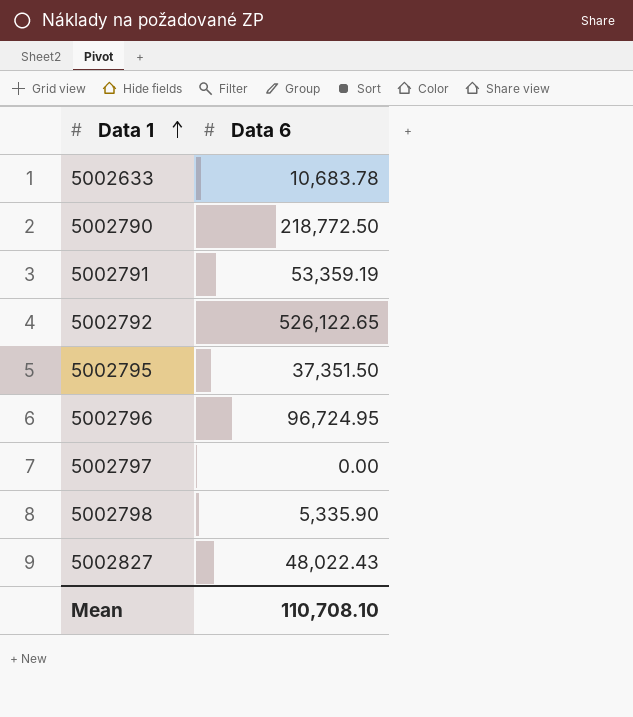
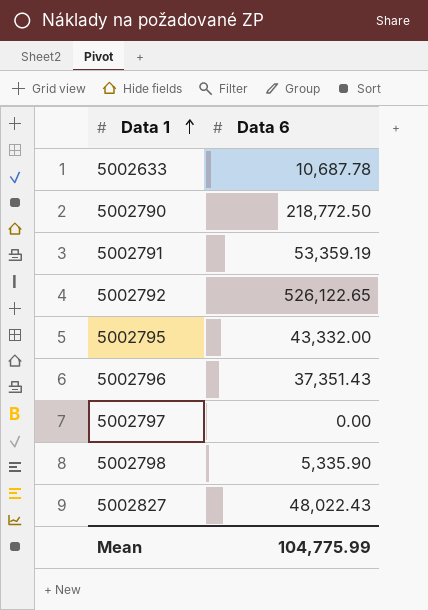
5002633 | Data 6: 10,683.78 -> 10,687.78
5002795 | Data 6: 37,351.50 -> 43,332.00
5002796 | Data 6: 96,724.95 -> 37,351.43
Mean | Data 6: 110,708.10 -> 104,775.99

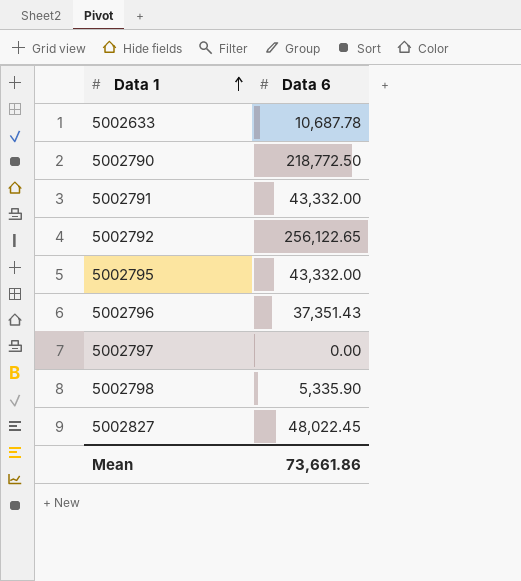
5002791 | Data 6: 53,359.19 -> 43,332.00
5002792 | Data 6: 526,122.65 -> 256,122.65
5002827 | Data 6: 48,022.43 -> 48,022.45
Mean | Data 6: 104,775.99 -> 73,661.86

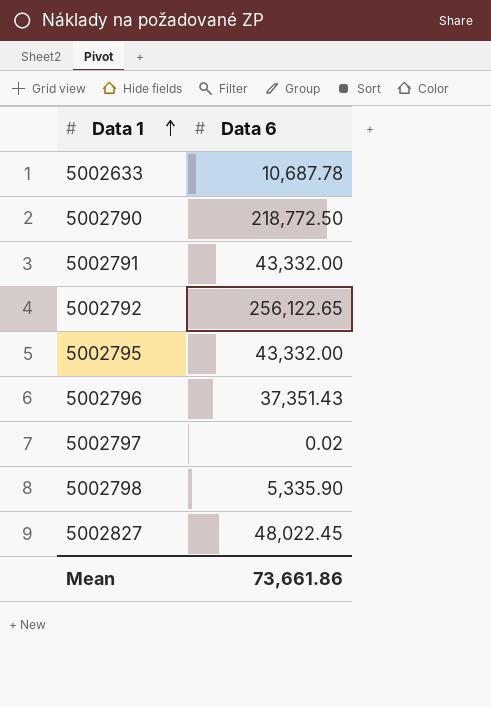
5002797 | Data 6: 0.00 -> 0.02

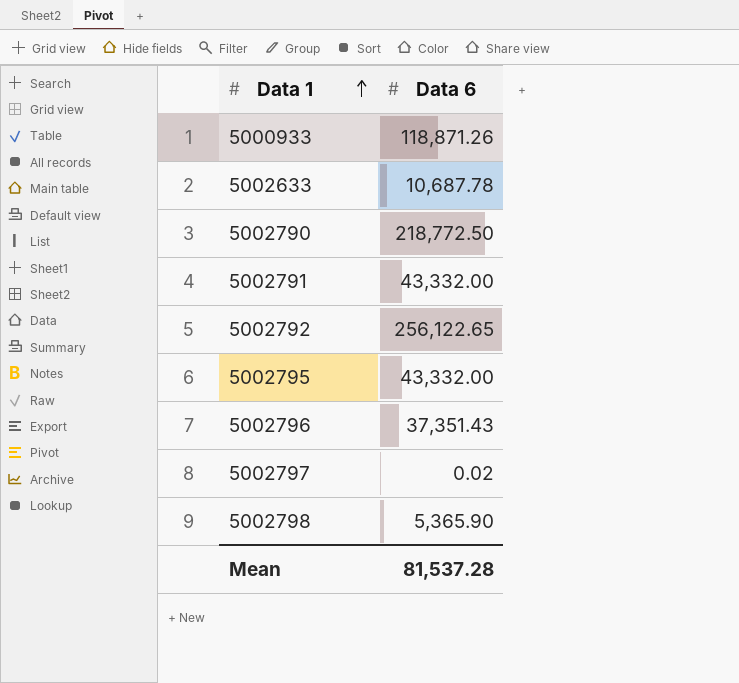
row 5002827: 48,022.45 -> none
row 5000933: none -> 118,871.26
5002798 | Data 6: 5,335.90 -> 5,365.90
Mean | Data 6: 73,661.86 -> 81,537.28

